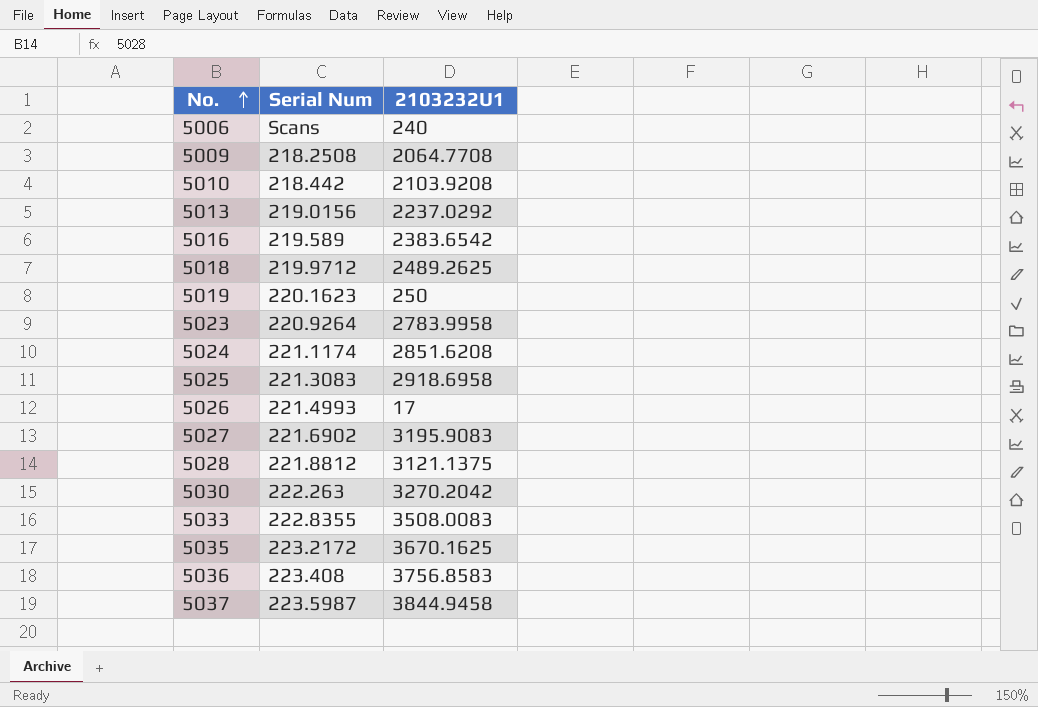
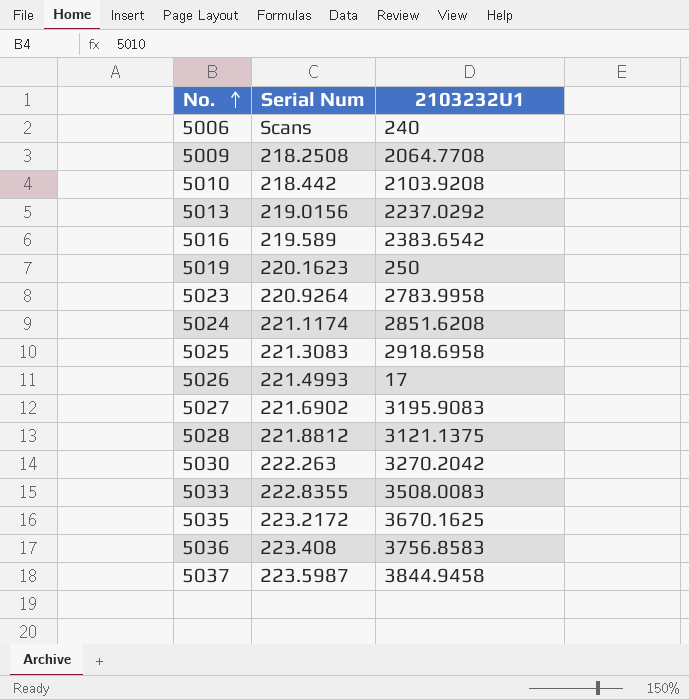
row 5018: 219.9712 | 2489.2625 -> none

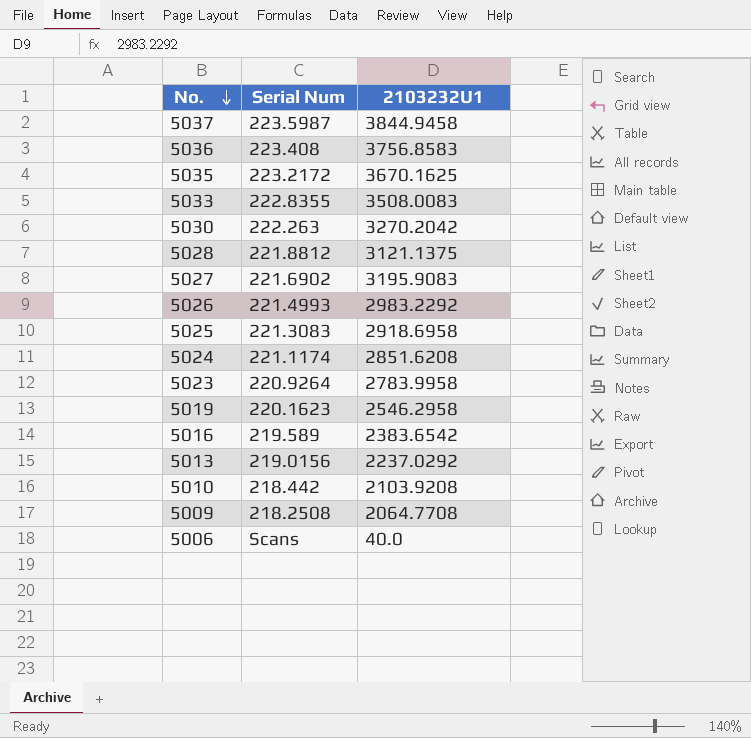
row order: No. ascending -> No. descending
5026 | 2103232U1: 17 -> 2983.2292
5019 | 2103232U1: 250 -> 2546.2958
5006 | 2103232U1: 240 -> 40.0

